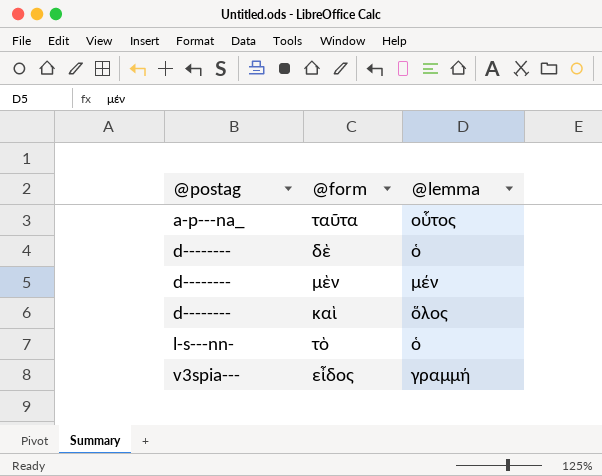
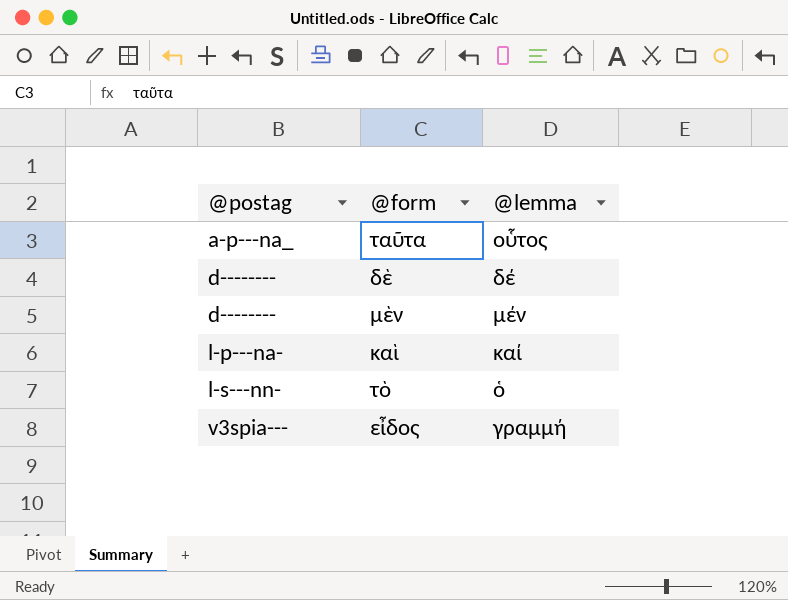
δὲ | @lemma: ὁ -> δέ
καὶ | @postag: d-------- -> l-p---na-
καὶ | @lemma: ὅλος -> καί

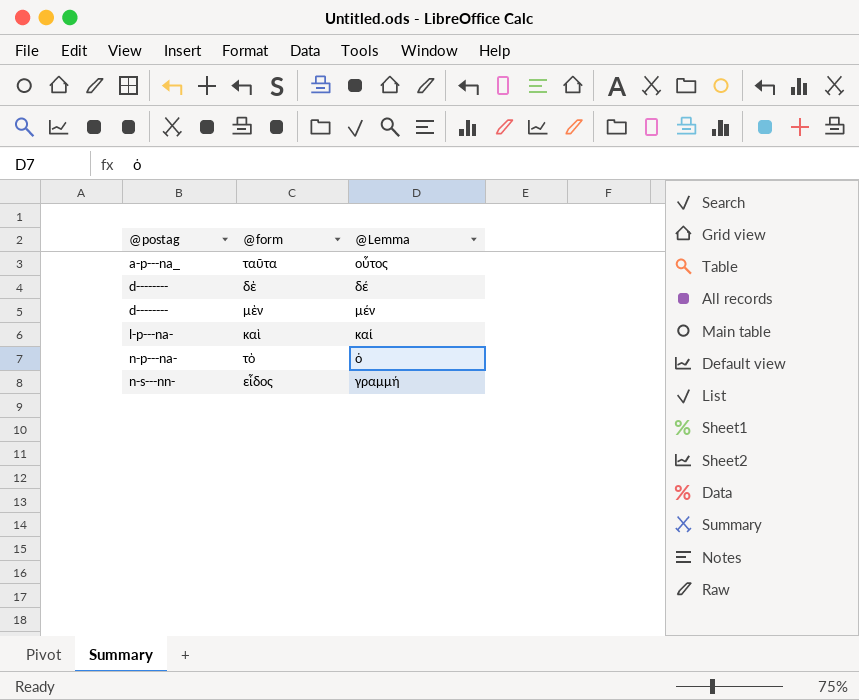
column name: @lemma -> @Lemma
τὸ | @postag: l-s---nn- -> n-p---na-
εἶδος | @postag: v3spia--- -> n-s---nn-

